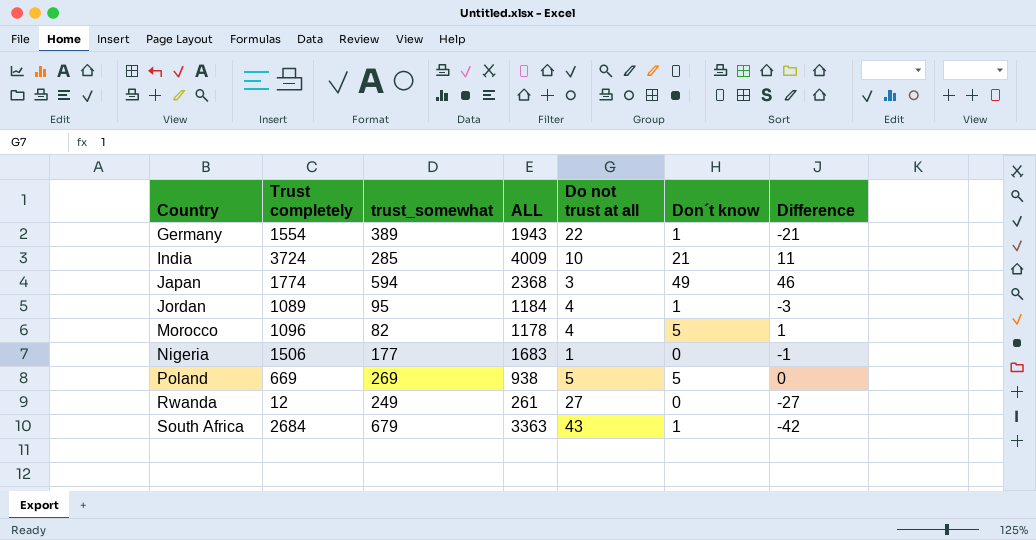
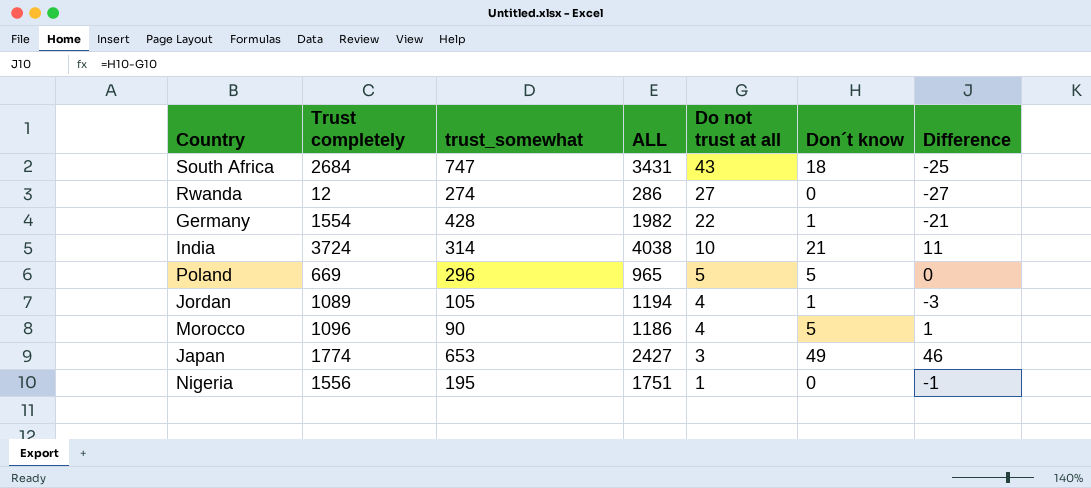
row order: Country ascending -> Do not trust at all descending
South Africa | trust_somewhat: 679 -> 747
South Africa | ALL: 3363 -> 3431
South Africa | Don´t know: 1 -> 18
South Africa | Difference: -42 -> -25
Rwanda | trust_somewhat: 249 -> 274
Rwanda | ALL: 261 -> 286
Germany | trust_somewhat: 389 -> 428
Germany | ALL: 1943 -> 1982
India | trust_somewhat: 285 -> 314
India | ALL: 4009 -> 4038
Poland | trust_somewhat: 269 -> 296
Poland | ALL: 938 -> 965
Jordan | trust_somewhat: 95 -> 105
Jordan | ALL: 1184 -> 1194
Morocco | trust_somewhat: 82 -> 90
Morocco | ALL: 1178 -> 1186
Japan | trust_somewhat: 594 -> 653
Japan | ALL: 2368 -> 2427
Nigeria | Trust completely: 1506 -> 1556
Nigeria | trust_somewhat: 177 -> 195
Nigeria | ALL: 1683 -> 1751

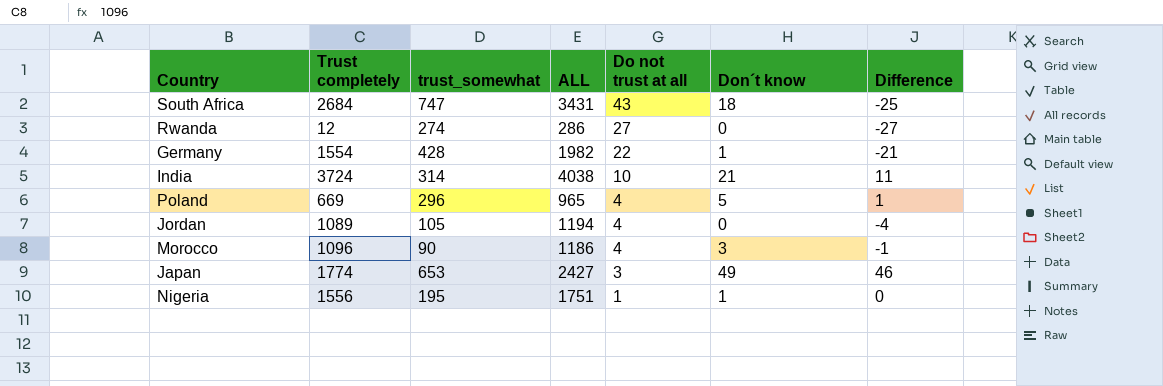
Poland | Do not trust at all: 5 -> 4
Poland | Difference: 0 -> 1
Jordan | Don´t know: 1 -> 0
Jordan | Difference: -3 -> -4
Morocco | Don´t know: 5 -> 3
Morocco | Difference: 1 -> -1
Nigeria | Don´t know: 0 -> 1
Nigeria | Difference: -1 -> 0

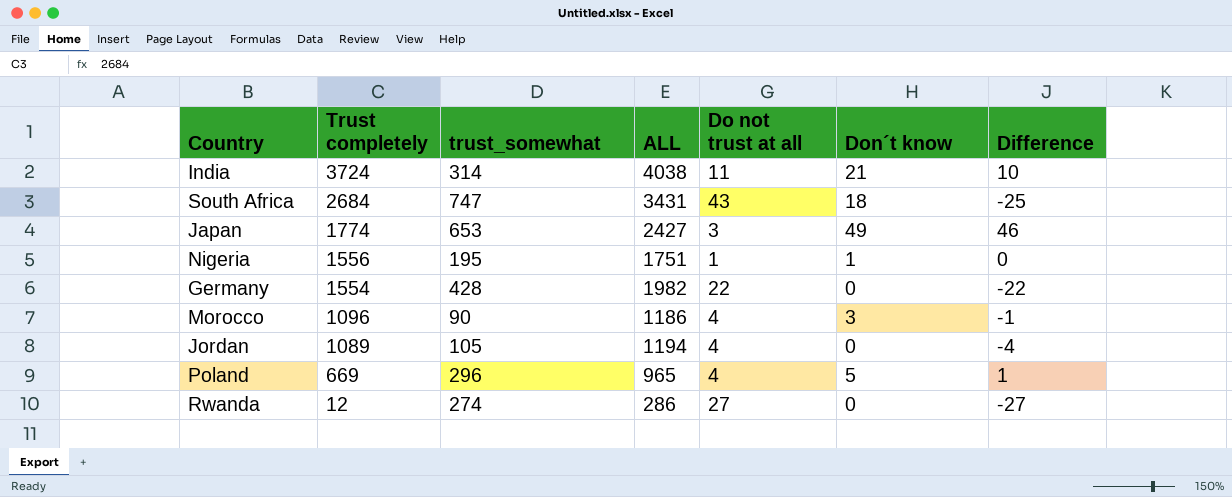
row order: Do not trust at all descending -> Trust completely descending
India | Do not trust at all: 10 -> 11
India | Difference: 11 -> 10
Germany | Don´t know: 1 -> 0
Germany | Difference: -21 -> -22

